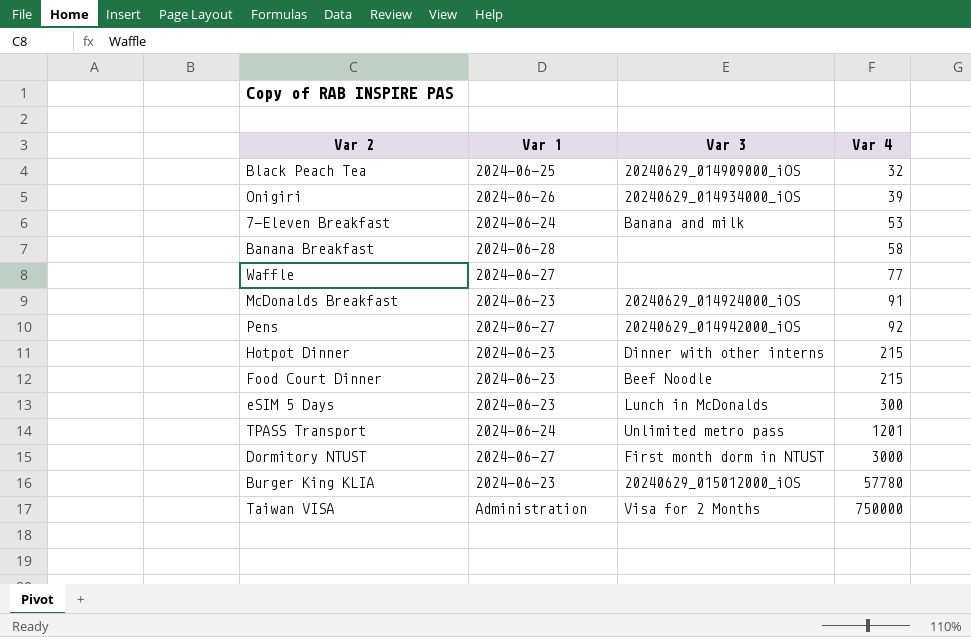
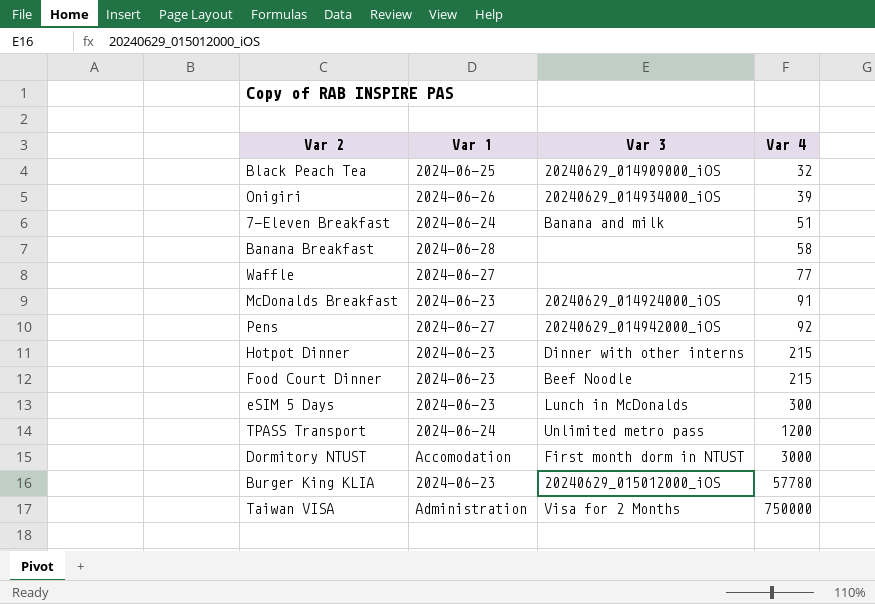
7-Eleven Breakfast | Var 4: 53 -> 51
TPASS Transport | Var 4: 1201 -> 1200
Dormitory NTUST | Var 1: 2024-06-27 -> Accomodation

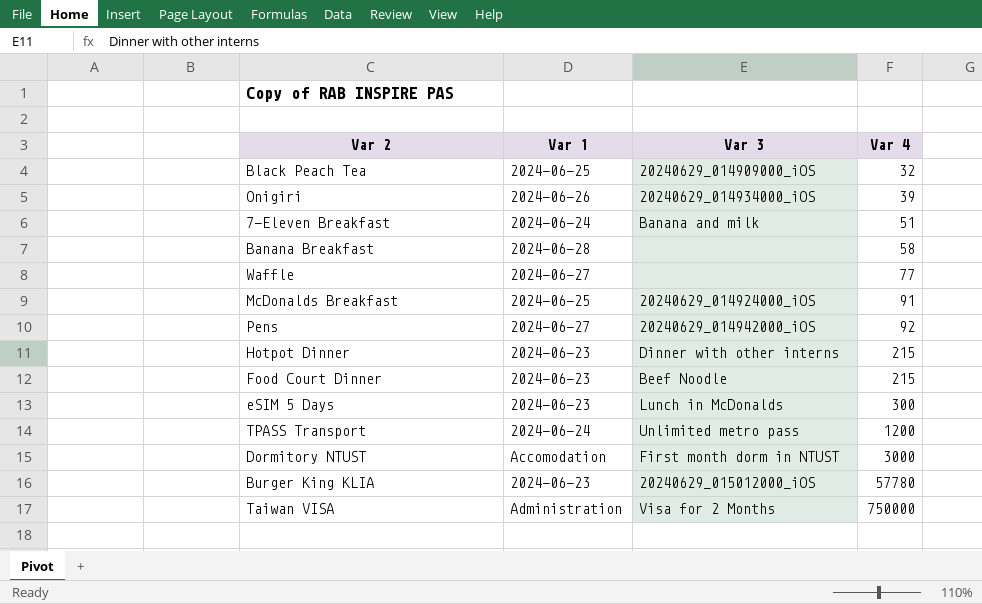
McDonalds Breakfast | Var 1: 2024-06-23 -> 2024-06-25

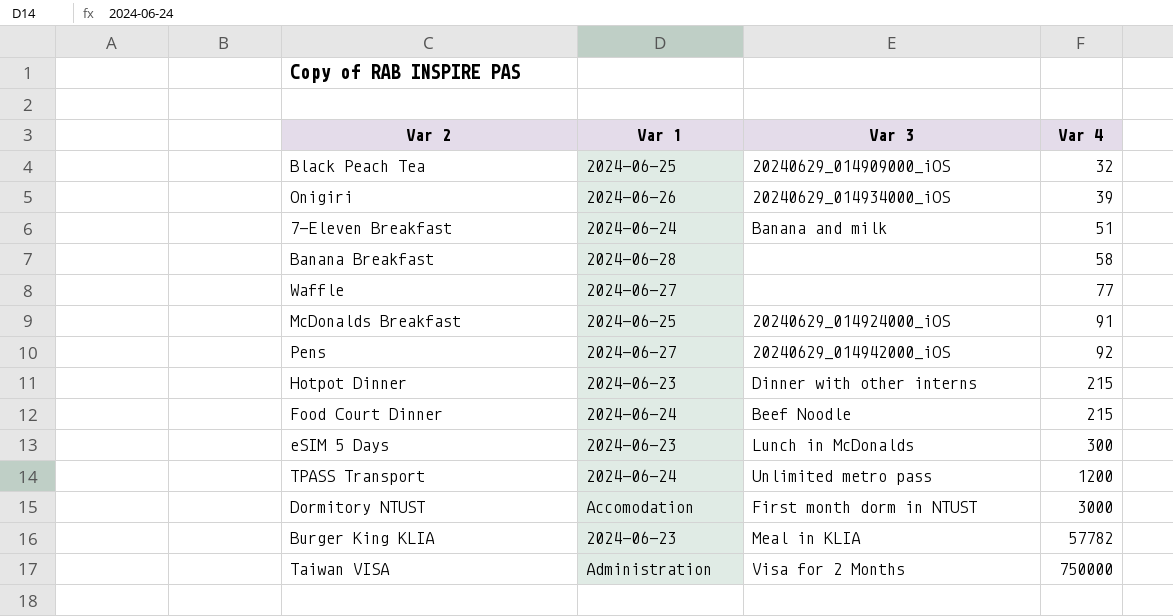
Food Court Dinner | Var 1: 2024-06-23 -> 2024-06-24
Burger King KLIA | Var 3: 20240629_015012000_iOS -> Meal in KLIA
Burger King KLIA | Var 4: 57780 -> 57782

